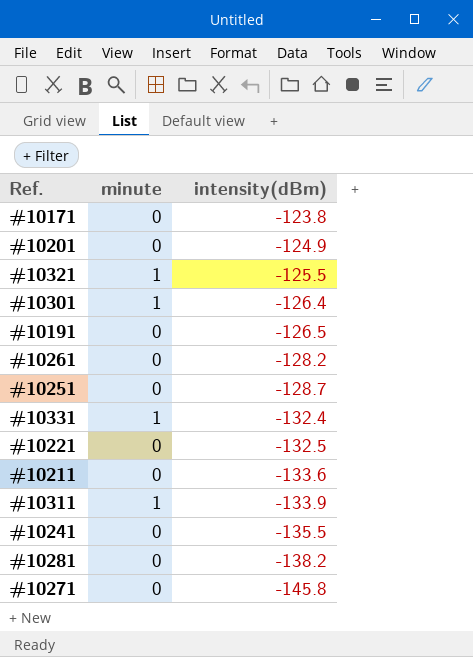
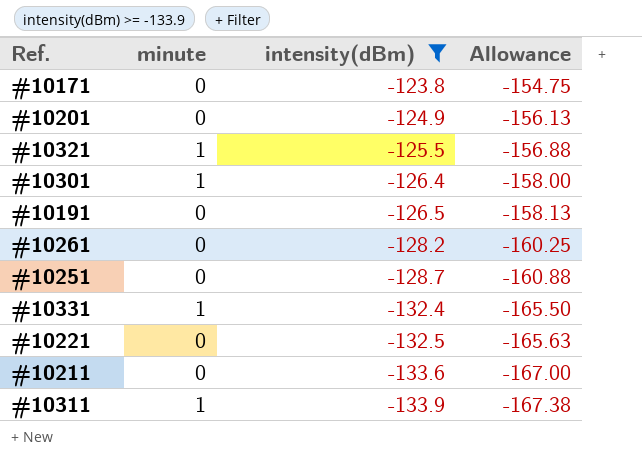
filter: none -> intensity(dBm) >= -133.9
column Allowance | formula: none -> [intensity(dBm)] * 1.25

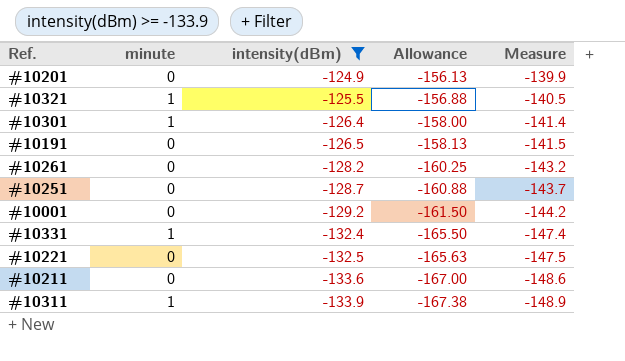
column Measure | formula: none -> [intensity(dBm)] - 15
row #10171: 0 | -123.8 | -154.75 -> none
row #10001: none -> 0 | -129.2 | -161.50 | -144.2

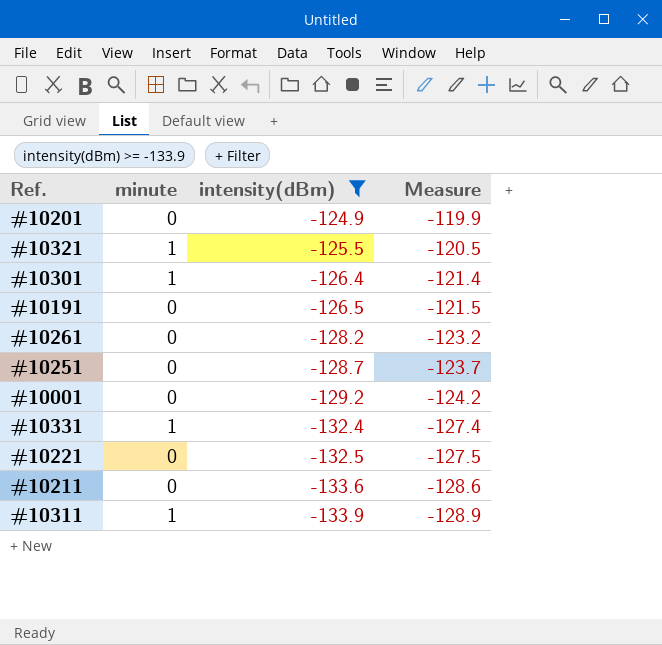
column Allowance | formula: [intensity(dBm)] * 1.25 -> none
column Measure | formula: [intensity(dBm)] - 15 -> [intensity(dBm)] + 5

